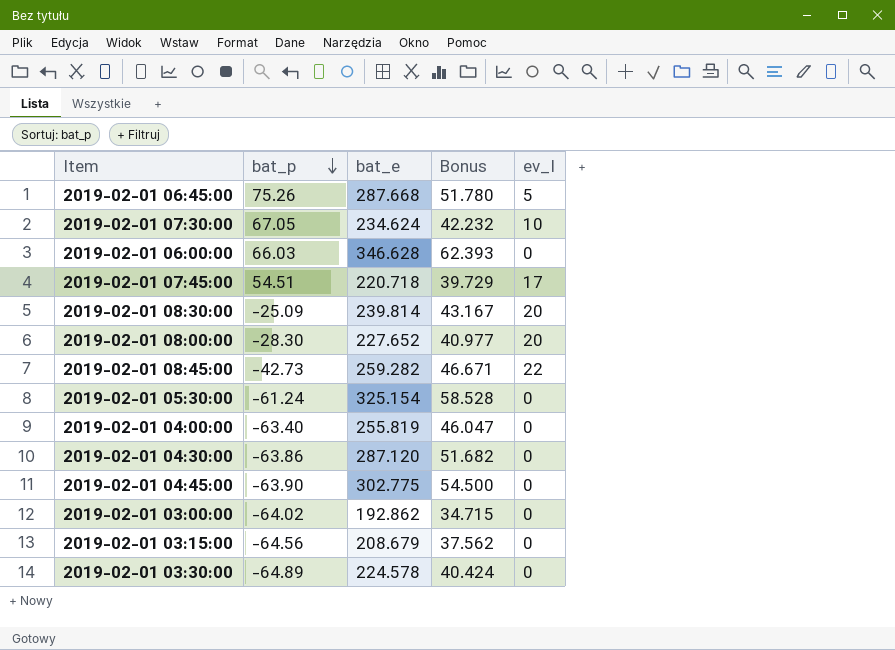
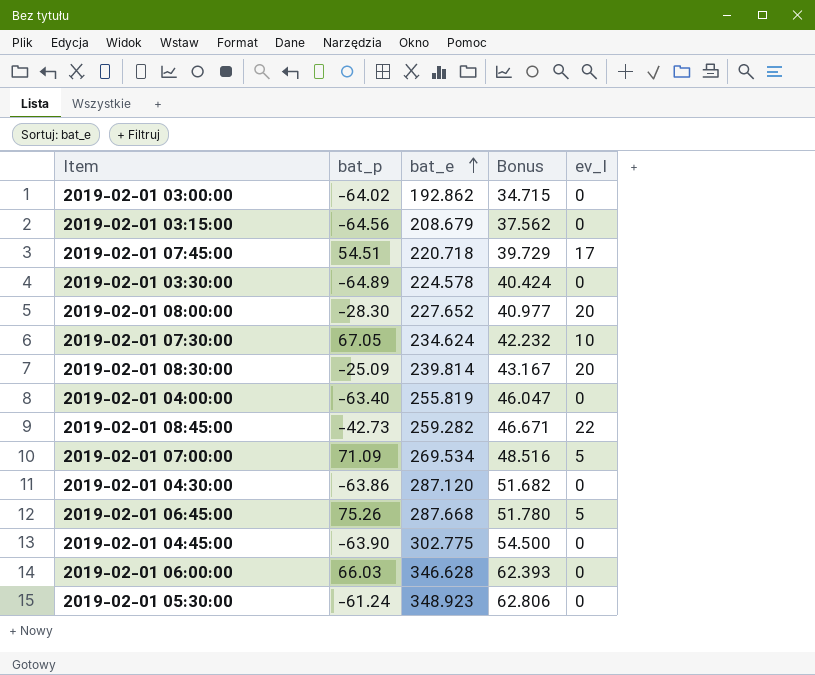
row order: bat_p descending -> bat_e ascending
row 2019-02-01 07:00:00: none -> 71.09 | 269.534 | 48.516 | 5
2019-02-01 05:30:00 | bat_e: 325.154 -> 348.923
2019-02-01 05:30:00 | Bonus: 58.528 -> 62.806

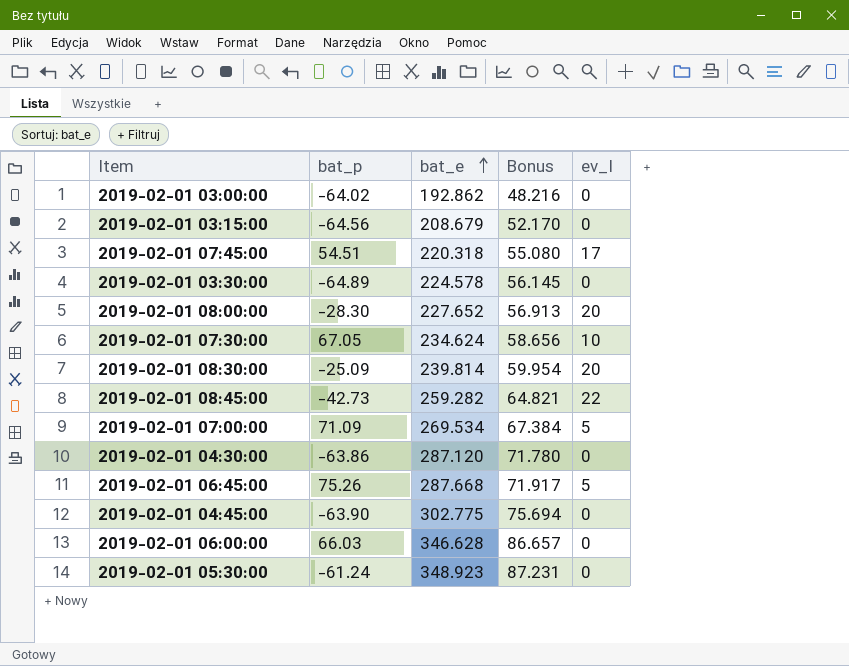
column Bonus | formula: [bat_e] * 0.18 -> [bat_e] * 0.25
row 2019-02-01 04:00:00: -63.40 | 255.819 | 46.047 | 0 -> none
2019-02-01 07:45:00 | bat_e: 220.718 -> 220.318

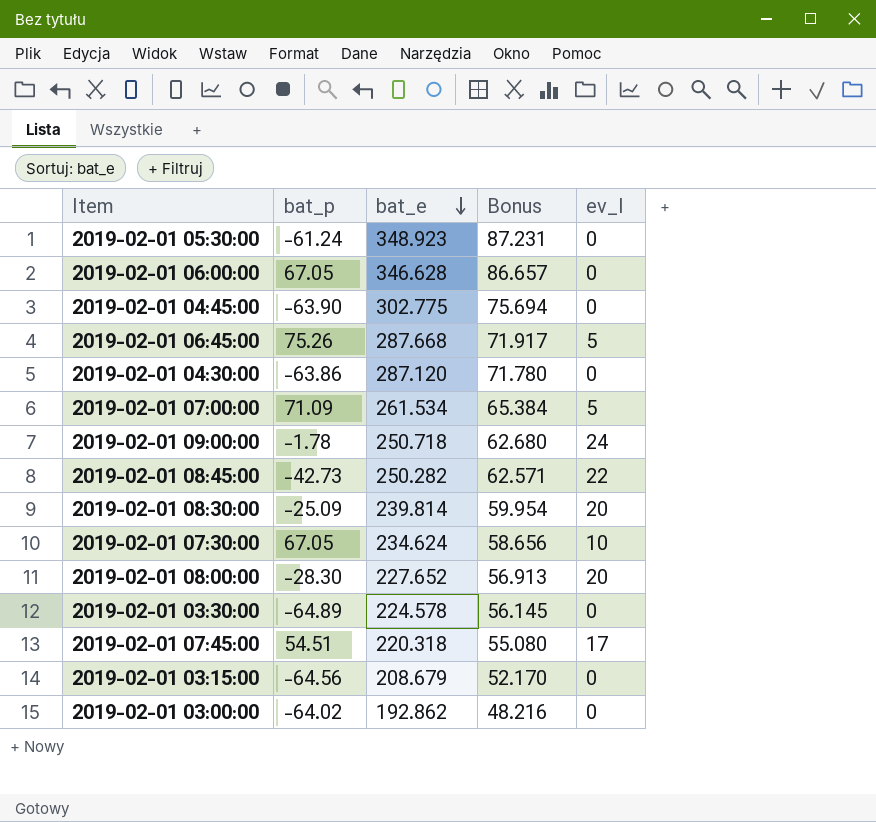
row order: bat_e ascending -> bat_e descending
2019-02-01 06:00:00 | bat_p: 66.03 -> 67.05
2019-02-01 07:00:00 | bat_e: 269.534 -> 261.534
2019-02-01 07:00:00 | Bonus: 67.384 -> 65.384
row 2019-02-01 09:00:00: none -> -1.78 | 250.718 | 62.680 | 24
2019-02-01 08:45:00 | bat_e: 259.282 -> 250.282
2019-02-01 08:45:00 | Bonus: 64.821 -> 62.571

